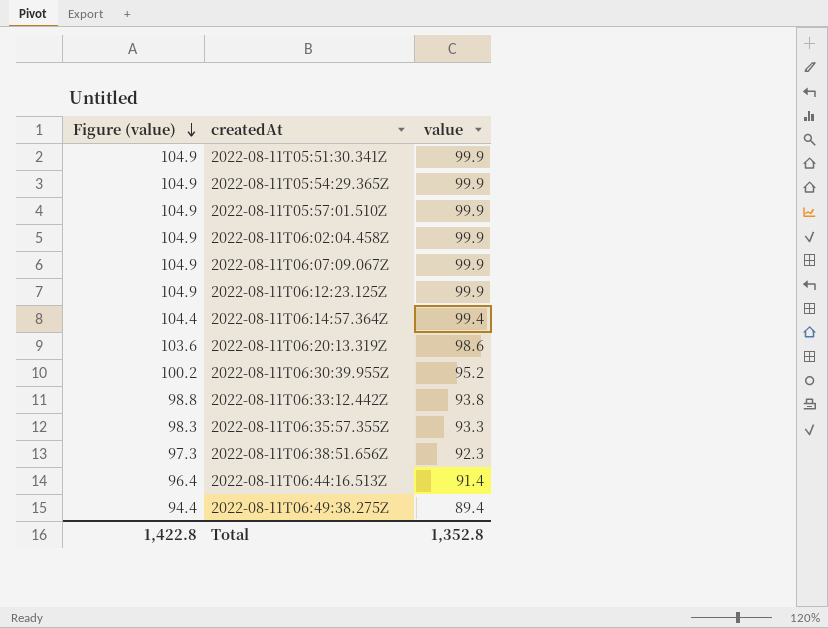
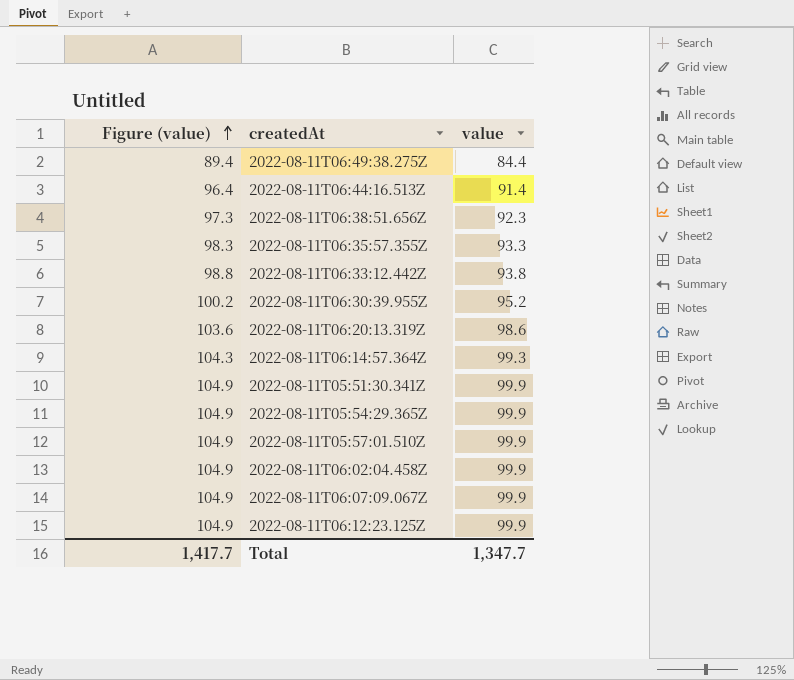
row order: Figure (value) descending -> Figure (value) ascending
2022-08-11T06:49:38.275Z | Figure (value): 94.4 -> 89.4
2022-08-11T06:49:38.275Z | value: 89.4 -> 84.4
2022-08-11T06:14:57.364Z | Figure (value): 104.4 -> 104.3
2022-08-11T06:14:57.364Z | value: 99.4 -> 99.3
Total | Figure (value): 1,422.8 -> 1,417.7
Total | value: 1,352.8 -> 1,347.7

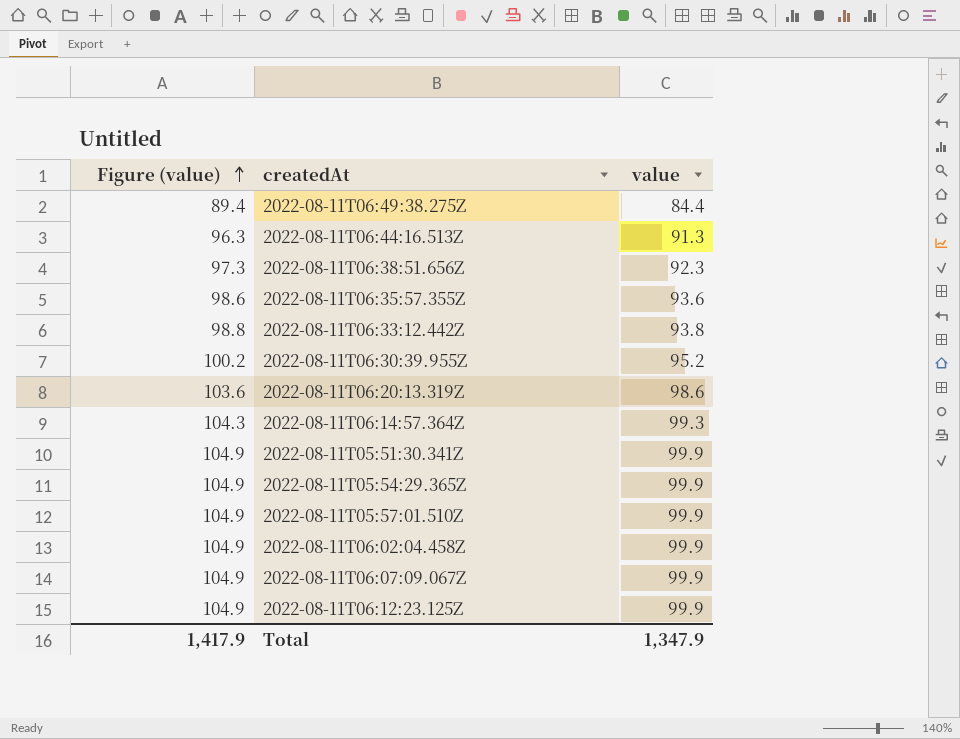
2022-08-11T06:44:16.513Z | Figure (value): 96.4 -> 96.3
2022-08-11T06:44:16.513Z | value: 91.4 -> 91.3
2022-08-11T06:35:57.355Z | Figure (value): 98.3 -> 98.6
2022-08-11T06:35:57.355Z | value: 93.3 -> 93.6
Total | Figure (value): 1,417.7 -> 1,417.9
Total | value: 1,347.7 -> 1,347.9

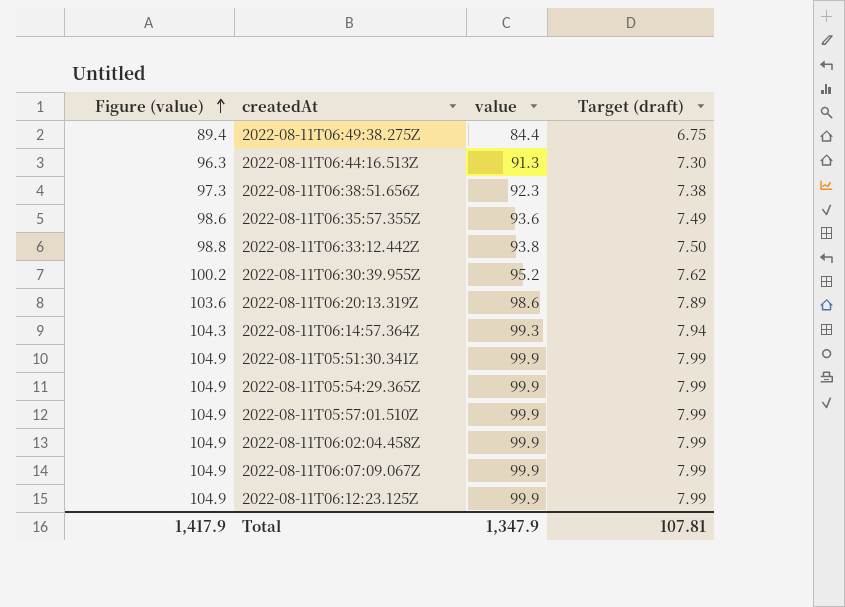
column Target (draft) | formula: none -> [value] * 0.08

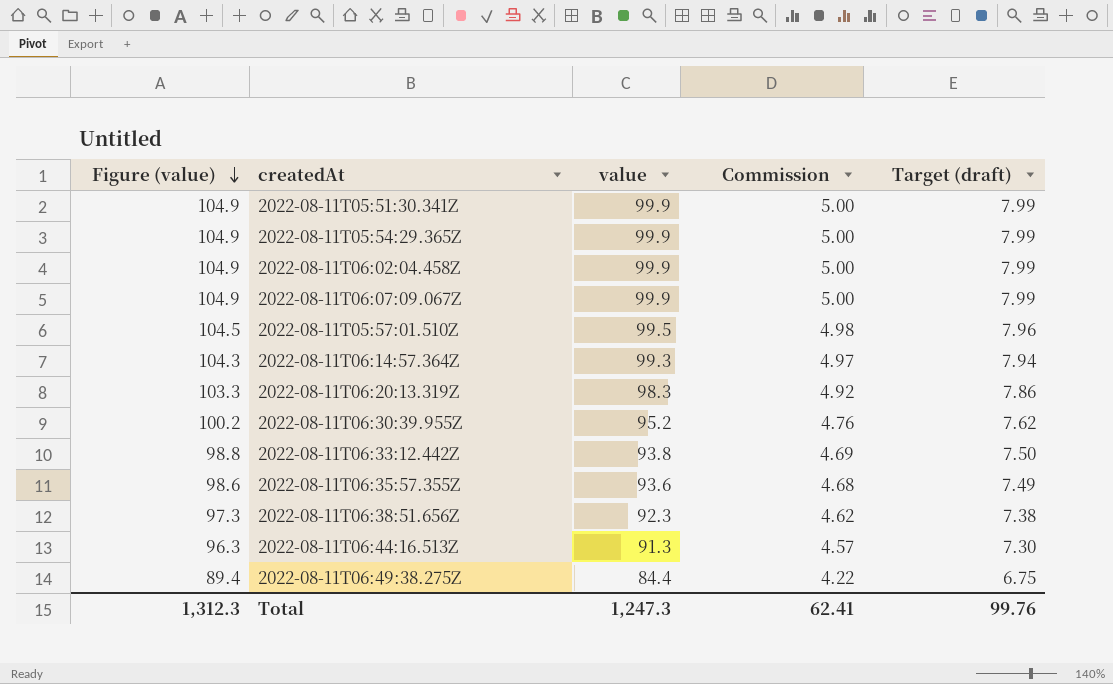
row order: Figure (value) ascending -> Figure (value) descending
column Commission | formula: none -> [value] * 0.05
row 2022-08-11T06:12:23.125Z: 104.9 | 99.9 | 7.99 -> none
2022-08-11T05:57:01.510Z | Figure (value): 104.9 -> 104.5
2022-08-11T05:57:01.510Z | value: 99.9 -> 99.5
2022-08-11T05:57:01.510Z | Target (draft): 7.99 -> 7.96
2022-08-11T06:20:13.319Z | Figure (value): 103.6 -> 103.3
2022-08-11T06:20:13.319Z | value: 98.6 -> 98.3
2022-08-11T06:20:13.319Z | Target (draft): 7.89 -> 7.86
Total | Figure (value): 1,417.9 -> 1,312.3
Total | value: 1,347.9 -> 1,247.3
Total | Target (draft): 107.81 -> 99.76

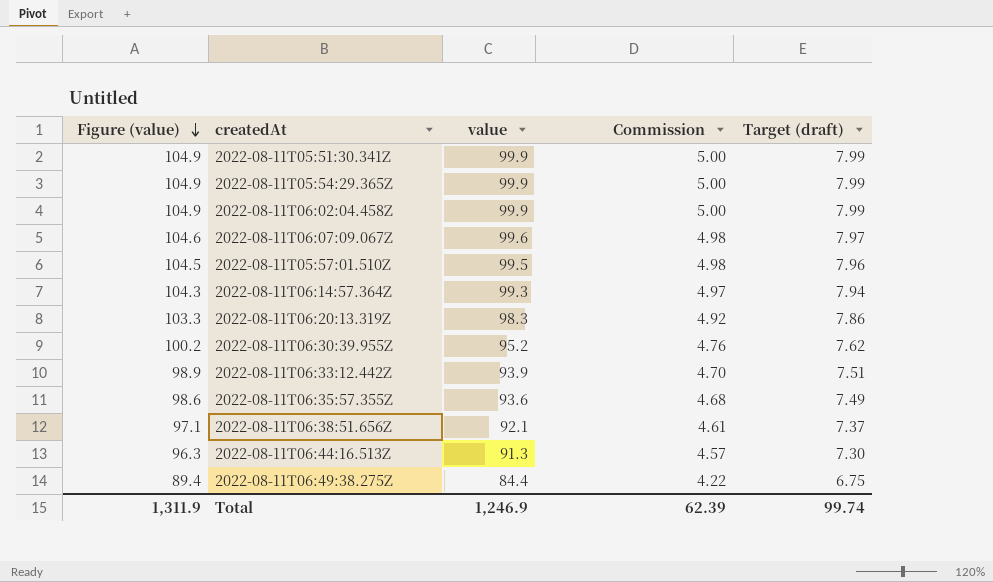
2022-08-11T06:07:09.067Z | Figure (value): 104.9 -> 104.6
2022-08-11T06:07:09.067Z | value: 99.9 -> 99.6
2022-08-11T06:07:09.067Z | Commission: 5.00 -> 4.98
2022-08-11T06:07:09.067Z | Target (draft): 7.99 -> 7.97
2022-08-11T06:33:12.442Z | Figure (value): 98.8 -> 98.9
2022-08-11T06:33:12.442Z | value: 93.8 -> 93.9
2022-08-11T06:33:12.442Z | Commission: 4.69 -> 4.70
2022-08-11T06:33:12.442Z | Target (draft): 7.50 -> 7.51
2022-08-11T06:38:51.656Z | Figure (value): 97.3 -> 97.1
2022-08-11T06:38:51.656Z | value: 92.3 -> 92.1
2022-08-11T06:38:51.656Z | Commission: 4.62 -> 4.61
2022-08-11T06:38:51.656Z | Target (draft): 7.38 -> 7.37
Total | Figure (value): 1,312.3 -> 1,311.9
Total | value: 1,247.3 -> 1,246.9
Total | Commission: 62.41 -> 62.39
Total | Target (draft): 99.76 -> 99.74

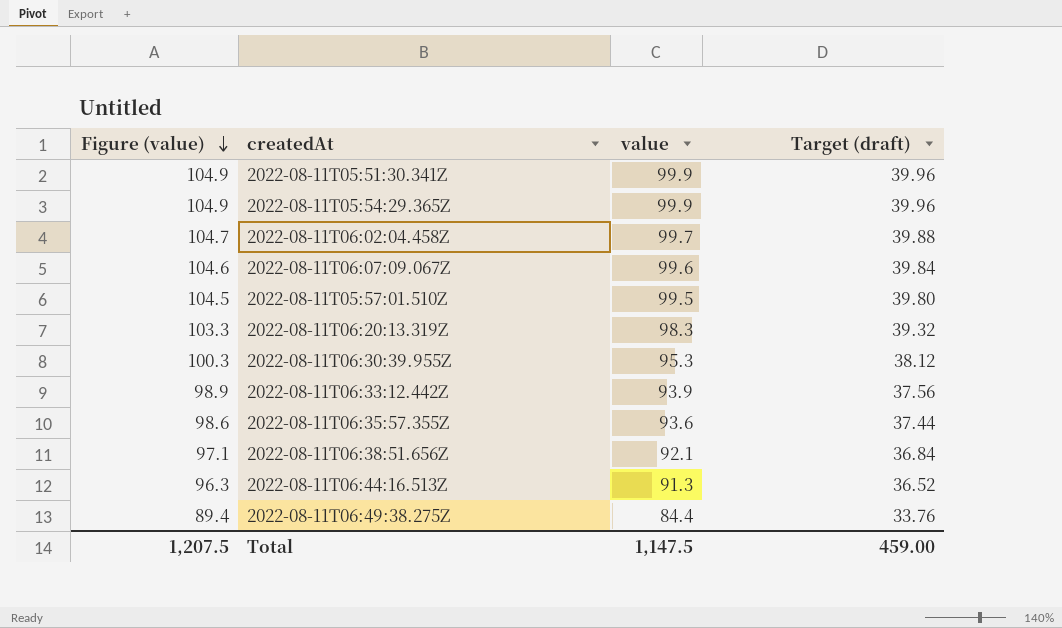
column Commission | formula: [value] * 0.05 -> none
column Target (draft) | formula: [value] * 0.08 -> [value] * 0.4
row 2022-08-11T06:14:57.364Z: 104.3 | 99.3 | 4.97 | 7.94 -> none
2022-08-11T06:02:04.458Z | Figure (value): 104.9 -> 104.7
2022-08-11T06:02:04.458Z | value: 99.9 -> 99.7
2022-08-11T06:30:39.955Z | Figure (value): 100.2 -> 100.3
2022-08-11T06:30:39.955Z | value: 95.2 -> 95.3
Total | Figure (value): 1,311.9 -> 1,207.5
Total | value: 1,246.9 -> 1,147.5
Total | Target (draft): 99.74 -> 459.00

